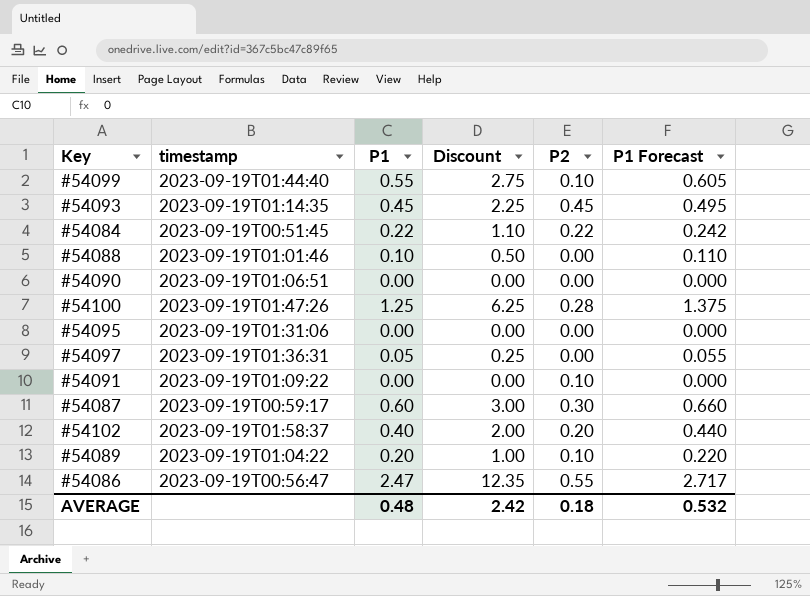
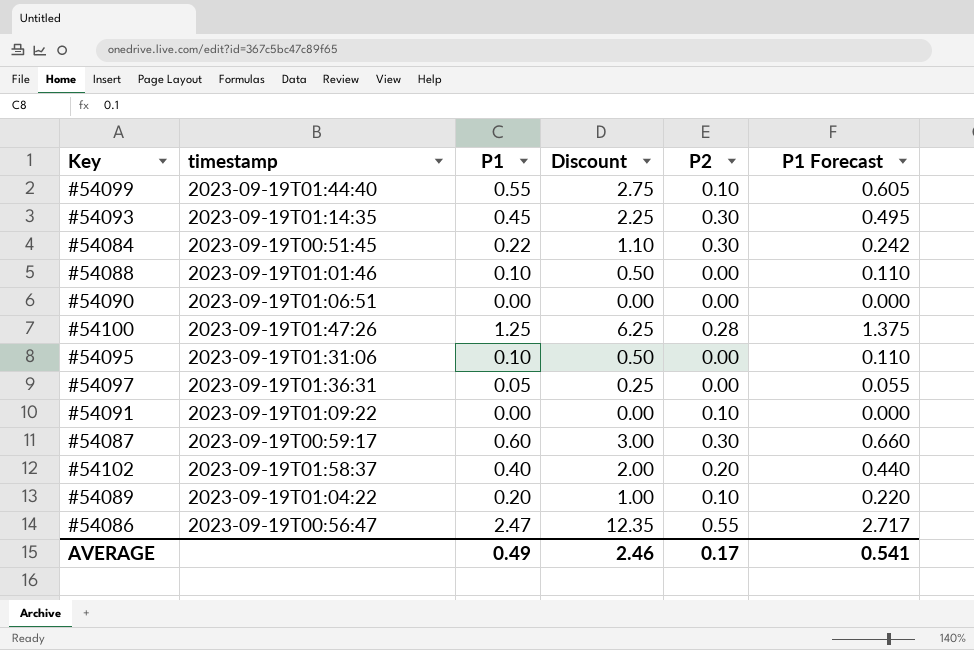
#54093 | P2: 0.45 -> 0.30
#54084 | P2: 0.22 -> 0.30
#54095 | P1: 0.00 -> 0.10
#54095 | Discount: 0.00 -> 0.50
#54095 | P1 Forecast: 0.000 -> 0.110
AVERAGE | P1: 0.48 -> 0.49
AVERAGE | Discount: 2.42 -> 2.46
AVERAGE | P2: 0.18 -> 0.17
AVERAGE | P1 Forecast: 0.532 -> 0.541

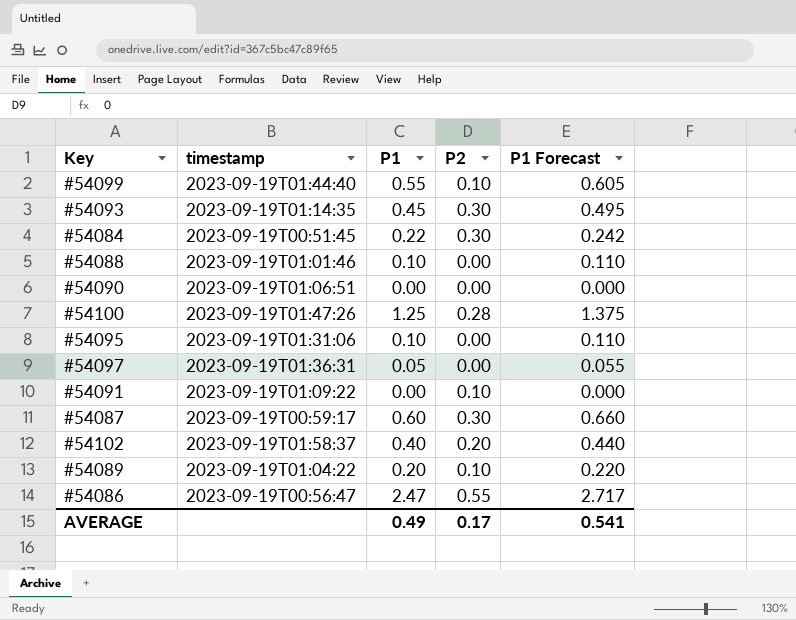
column Discount | formula: [P1] * 5 -> none

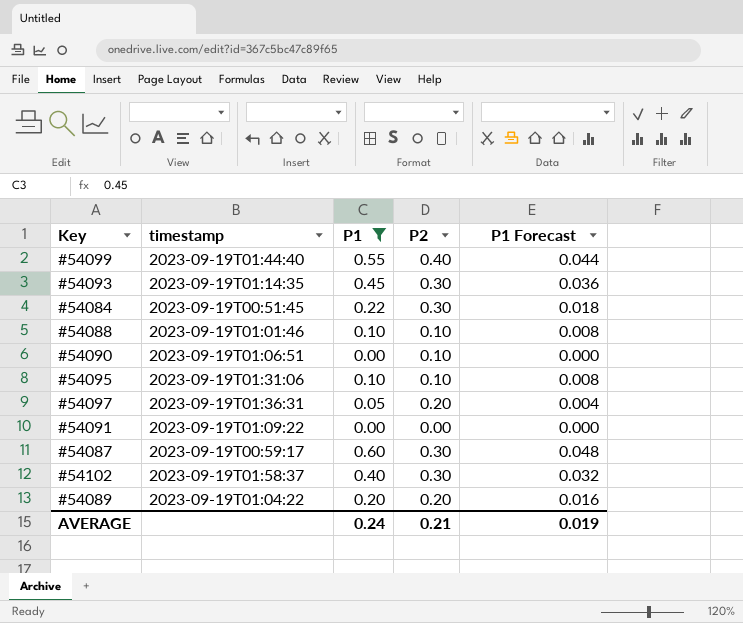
filter: none -> P1 <= 0.60
column P1 Forecast | formula: [P1] * 1.1 -> [P1] * 0.08
#54099 | P2: 0.10 -> 0.40
#54088 | P2: 0.00 -> 0.10
#54090 | P2: 0.00 -> 0.10
#54095 | P2: 0.00 -> 0.10
#54097 | P2: 0.00 -> 0.20
#54091 | P2: 0.10 -> 0.00
#54102 | P2: 0.20 -> 0.30
#54089 | P2: 0.10 -> 0.20
AVERAGE | P1: 0.49 -> 0.24
AVERAGE | P2: 0.17 -> 0.21
AVERAGE | P1 Forecast: 0.541 -> 0.019

